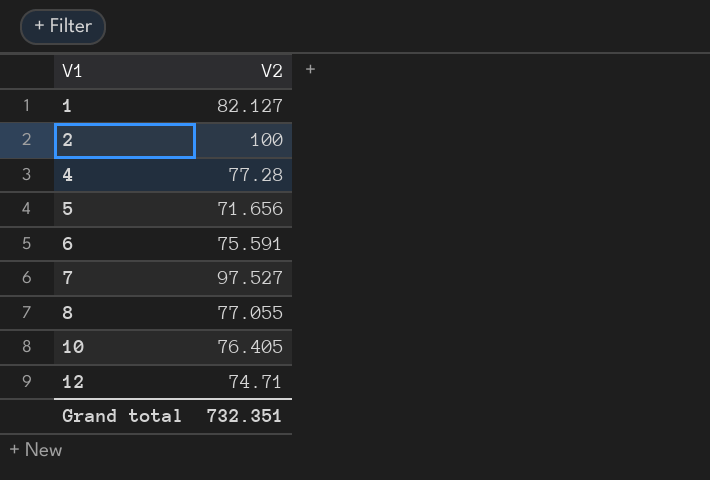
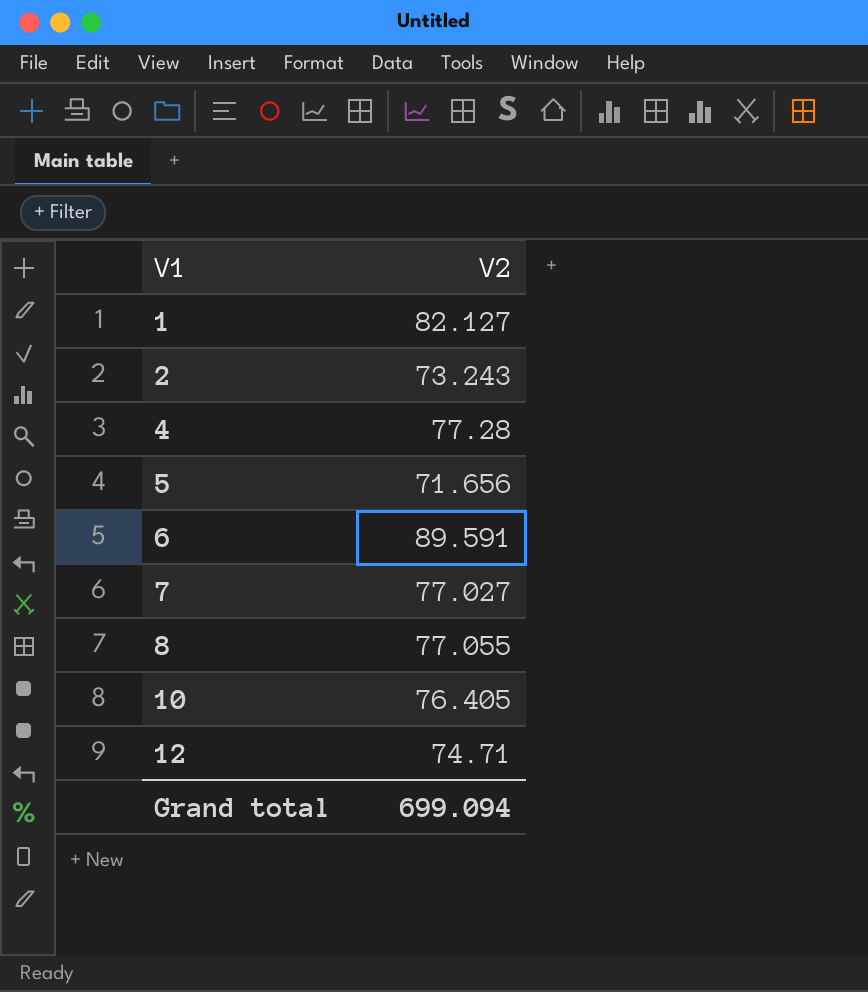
2 | V2: 100 -> 73.243
6 | V2: 75.591 -> 89.591
7 | V2: 97.527 -> 77.027
Grand total | V2: 732.351 -> 699.094

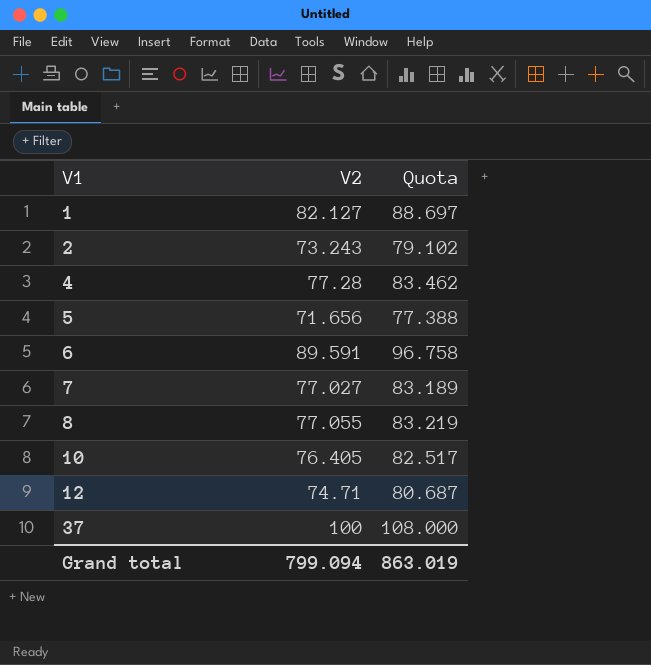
column Quota | formula: none -> [V2] * 1.08
row 37: none -> 100 | 108.000
Grand total | V2: 699.094 -> 799.094

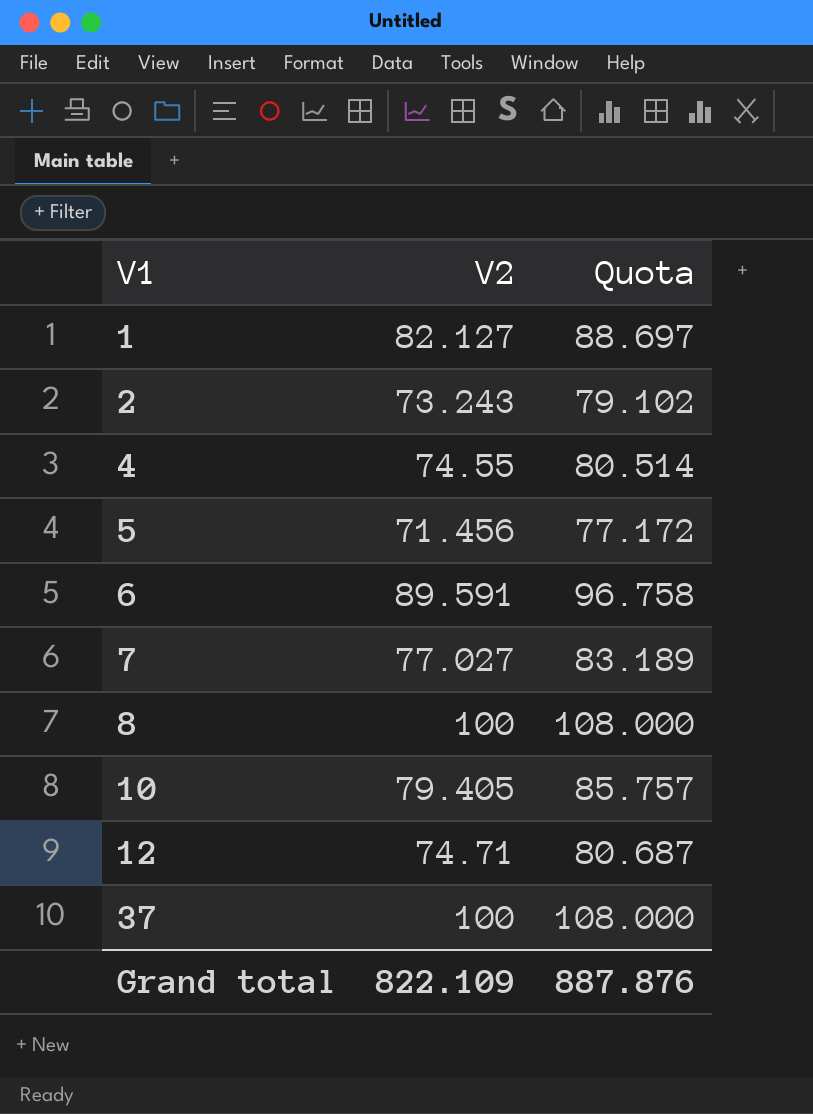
4 | V2: 77.28 -> 74.55
4 | Quota: 83.462 -> 80.514
5 | V2: 71.656 -> 71.456
5 | Quota: 77.388 -> 77.172
8 | V2: 77.055 -> 100
8 | Quota: 83.219 -> 108.000
10 | V2: 76.405 -> 79.405
10 | Quota: 82.517 -> 85.757
Grand total | V2: 799.094 -> 822.109
Grand total | Quota: 863.019 -> 887.876

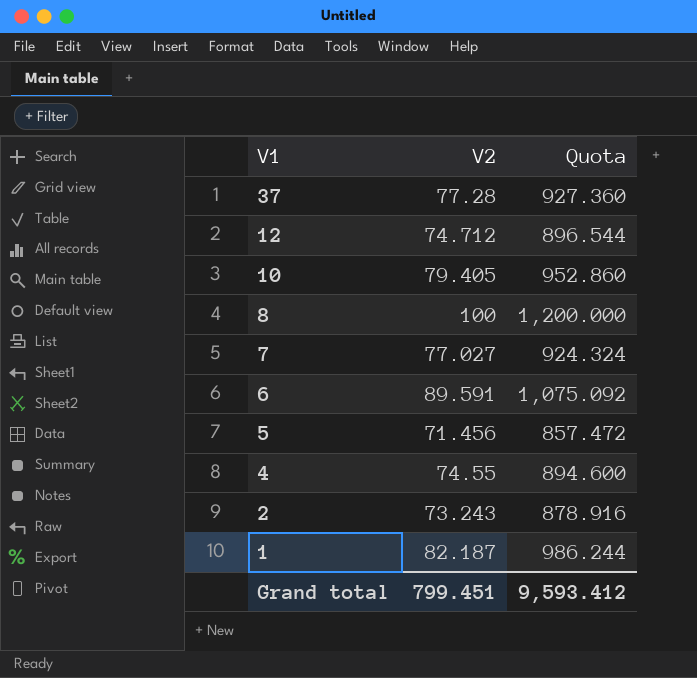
row order: V1 ascending -> V1 descending
column Quota | formula: [V2] * 1.08 -> [V2] * 12
37 | V2: 100 -> 77.28
12 | V2: 74.71 -> 74.712
1 | V2: 82.127 -> 82.187
Grand total | V2: 822.109 -> 799.451
Grand total | Quota: 887.876 -> 9,593.412

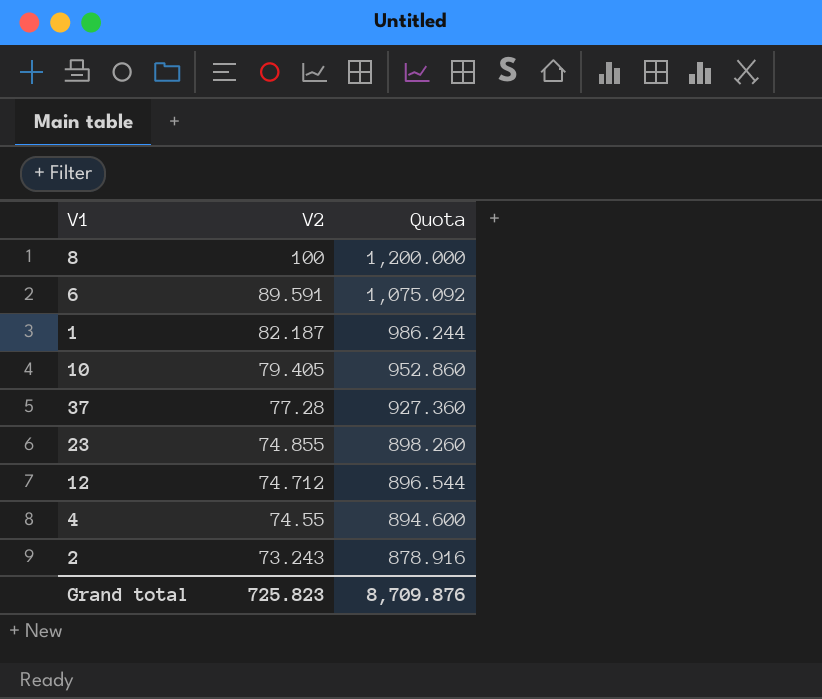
row order: V1 descending -> V2 descending
row 7: 77.027 | 924.324 -> none
row 5: 71.456 | 857.472 -> none
row 23: none -> 74.855 | 898.260
Grand total | V2: 799.451 -> 725.823
Grand total | Quota: 9,593.412 -> 8,709.876

